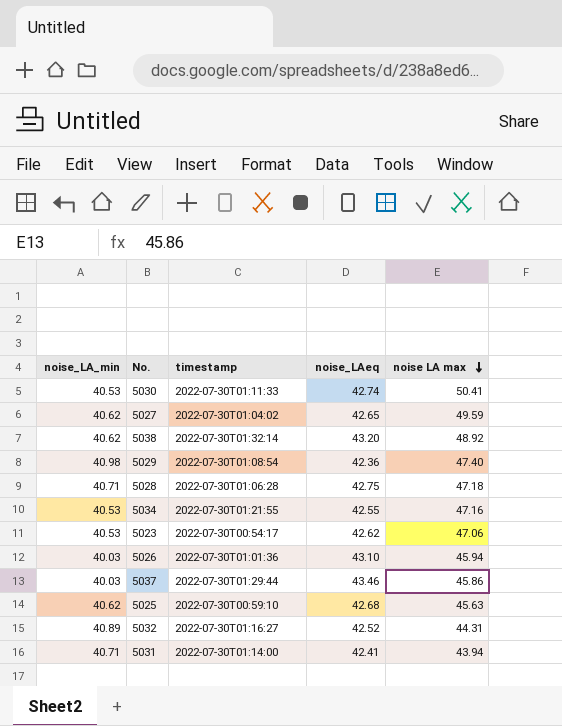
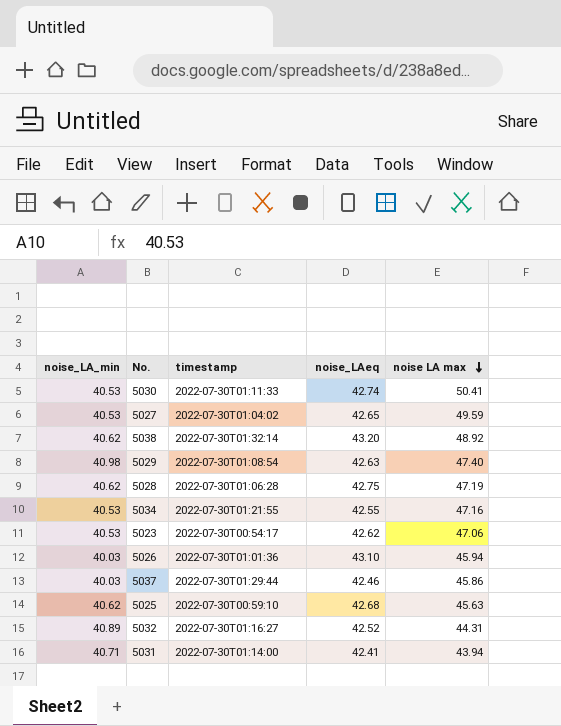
5027 | noise_LA_min: 40.62 -> 40.53
5029 | noise_LAeq: 42.36 -> 42.63
5028 | noise_LA_min: 40.71 -> 40.62
5028 | noise LA max: 47.18 -> 47.19
5037 | noise_LAeq: 43.46 -> 42.46

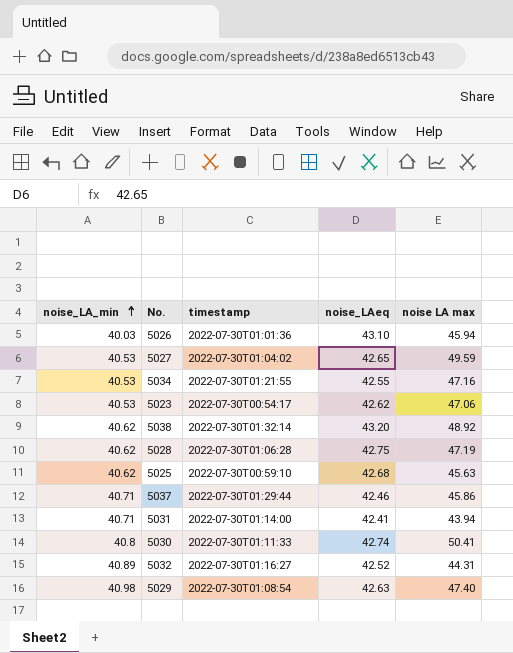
row order: noise LA max descending -> noise_LA_min ascending
5037 | noise_LA_min: 40.03 -> 40.71
5030 | noise_LA_min: 40.53 -> 40.8

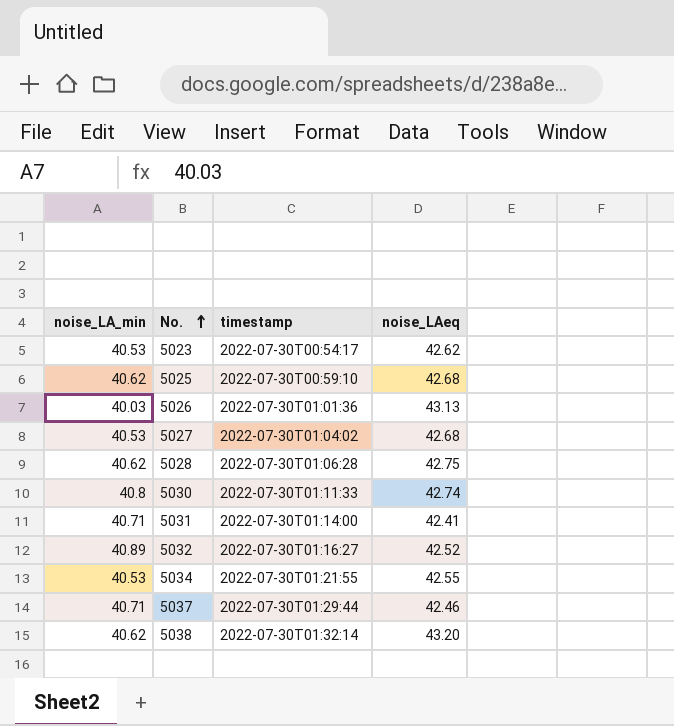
row order: noise_LA_min ascending -> No. ascending
column noise LA max | position: 5 -> none
row 5029: 40.98 | 2022-07-30T01:08:54 | 42.63 | 47.40 -> none
5026 | noise_LAeq: 43.10 -> 43.13
5027 | noise_LAeq: 42.65 -> 42.68

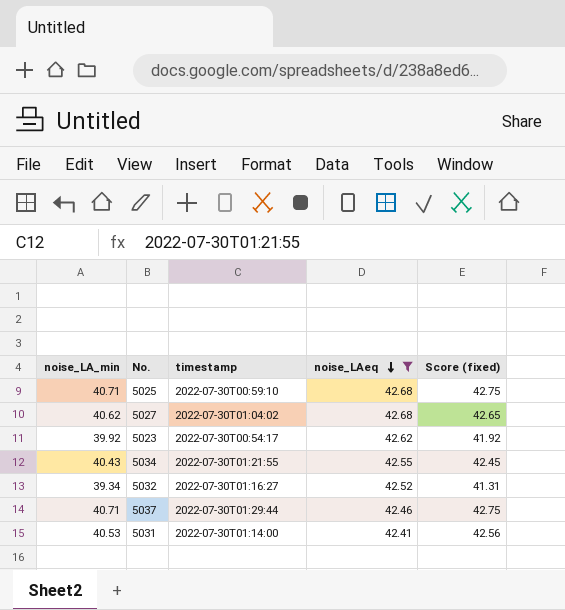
filter: none -> noise_LAeq <= 42.68
row order: No. ascending -> noise_LAeq descending
column Score (fixed) | formula: none -> [noise_LA_min] * 1.05
5025 | noise_LA_min: 40.62 -> 40.71
5027 | noise_LA_min: 40.53 -> 40.62
5023 | noise_LA_min: 40.53 -> 39.92
5034 | noise_LA_min: 40.53 -> 40.43
5032 | noise_LA_min: 40.89 -> 39.34
5031 | noise_LA_min: 40.71 -> 40.53

